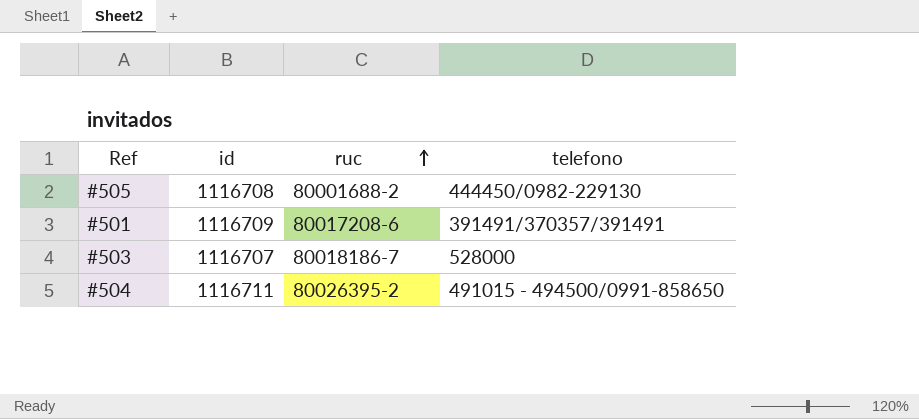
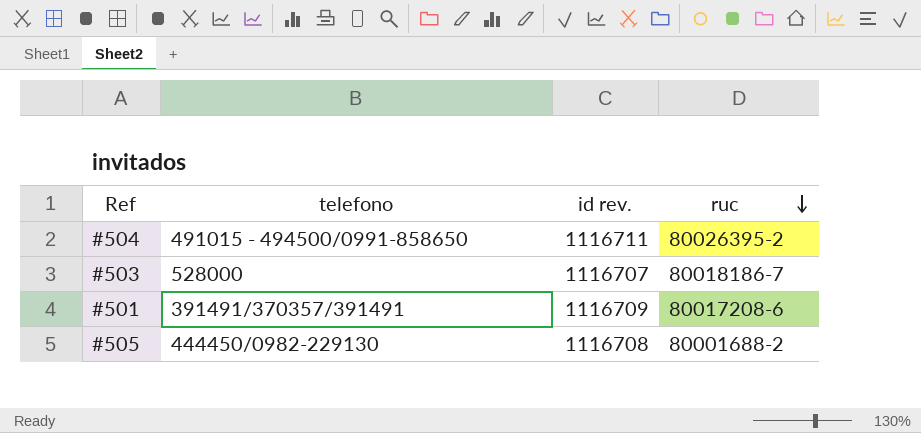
row order: ruc ascending -> ruc descending
column telefono | position: 4 -> 2
column name: id -> id rev.

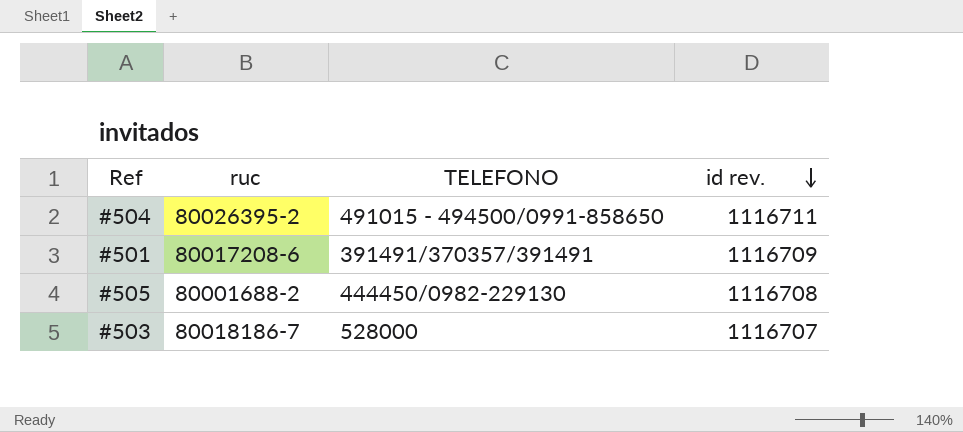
row order: ruc descending -> id rev. descending
column ruc | position: 4 -> 2
column name: telefono -> TELEFONO

